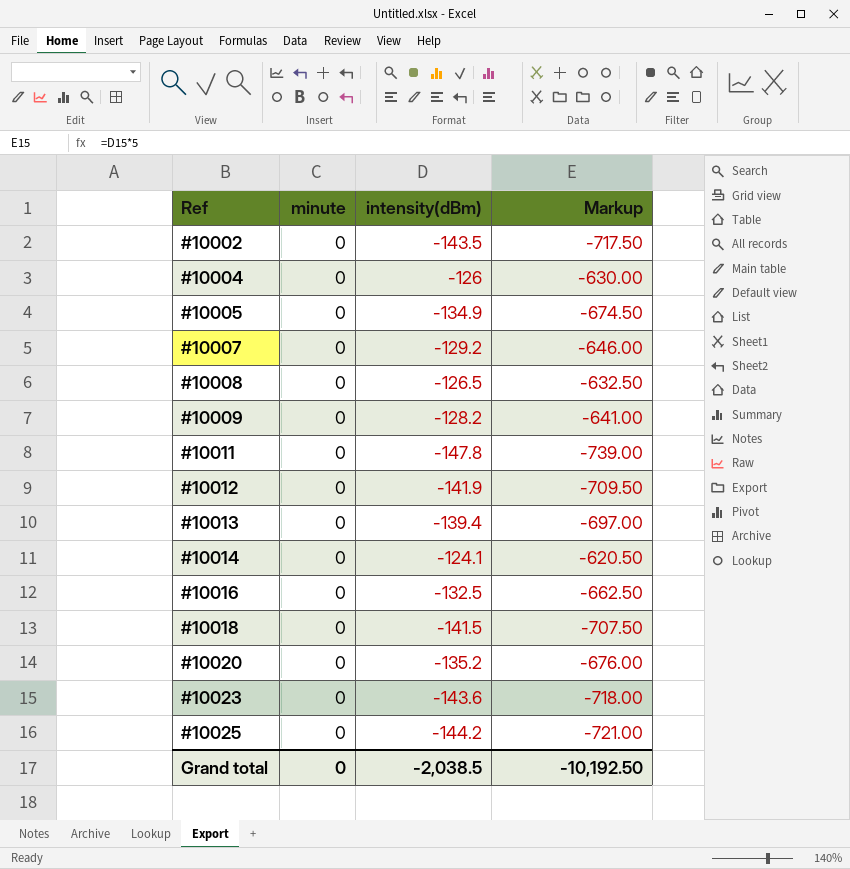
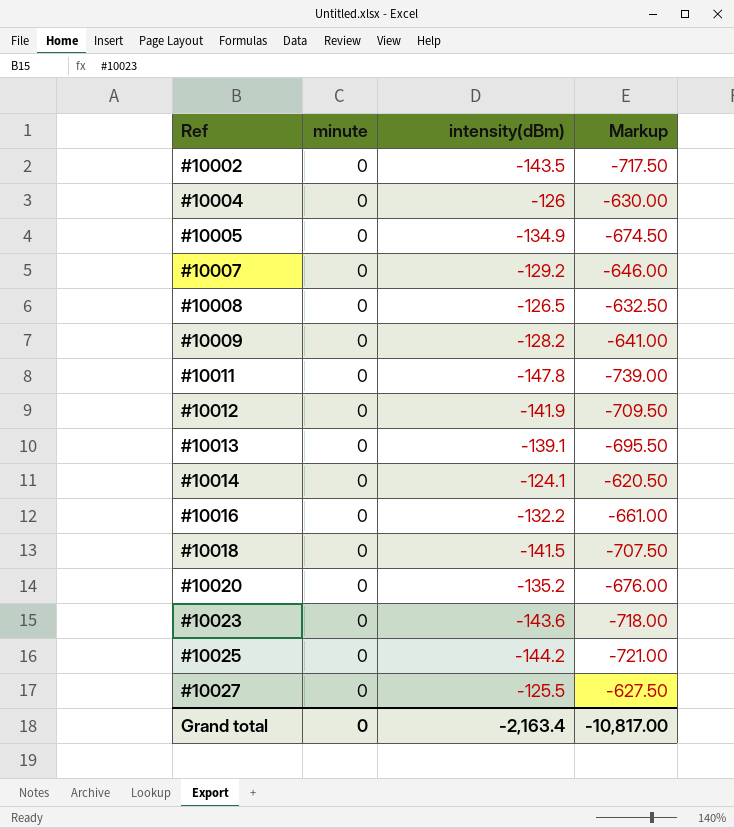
#10013 | intensity(dBm): -139.4 -> -139.1
#10013 | Markup: -697.00 -> -695.50
#10016 | intensity(dBm): -132.5 -> -132.2
#10016 | Markup: -662.50 -> -661.00
row #10027: none -> 0 | -125.5 | -627.50
Grand total | intensity(dBm): -2,038.5 -> -2,163.4
Grand total | Markup: -10,192.50 -> -10,817.00

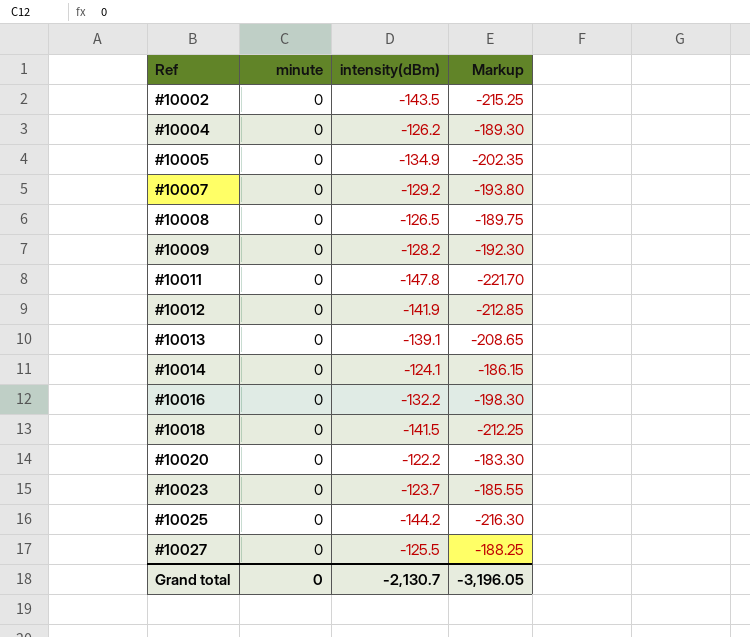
column Markup | formula: [intensity(dBm)] * 5 -> [intensity(dBm)] * 1.5
#10004 | intensity(dBm): -126 -> -126.2
#10020 | intensity(dBm): -135.2 -> -122.2
#10023 | intensity(dBm): -143.6 -> -123.7
Grand total | intensity(dBm): -2,163.4 -> -2,130.7
Grand total | Markup: -10,817.00 -> -3,196.05

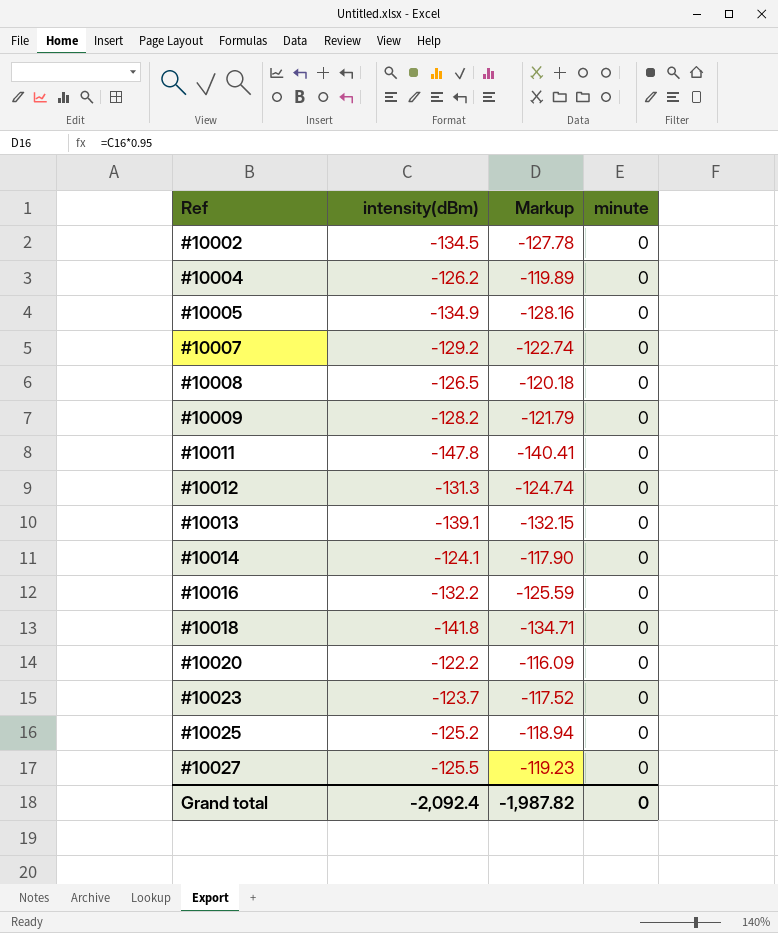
column Markup | formula: [intensity(dBm)] * 1.5 -> [intensity(dBm)] * 0.95
column minute | position: 2 -> 4
#10002 | intensity(dBm): -143.5 -> -134.5
#10012 | intensity(dBm): -141.9 -> -131.3
#10018 | intensity(dBm): -141.5 -> -141.8
#10025 | intensity(dBm): -144.2 -> -125.2
Grand total | intensity(dBm): -2,130.7 -> -2,092.4
Grand total | Markup: -3,196.05 -> -1,987.82

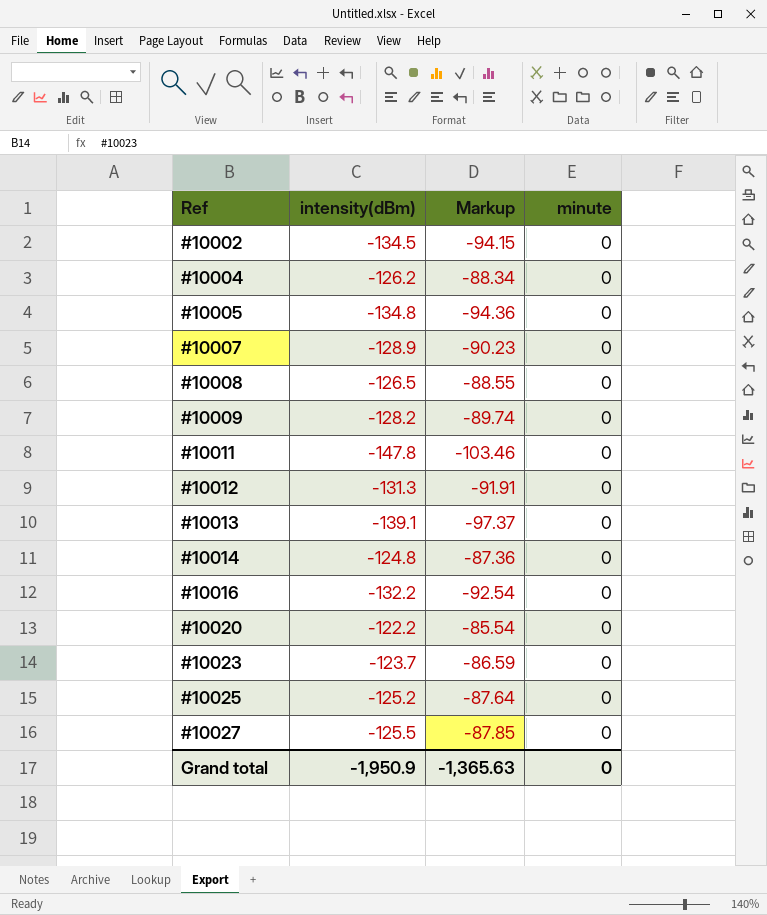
column Markup | formula: [intensity(dBm)] * 0.95 -> [intensity(dBm)] * 0.7
row #10018: -141.8 | -134.71 | 0 -> none
#10005 | intensity(dBm): -134.9 -> -134.8
#10007 | intensity(dBm): -129.2 -> -128.9
#10014 | intensity(dBm): -124.1 -> -124.8
Grand total | intensity(dBm): -2,092.4 -> -1,950.9
Grand total | Markup: -1,987.82 -> -1,365.63

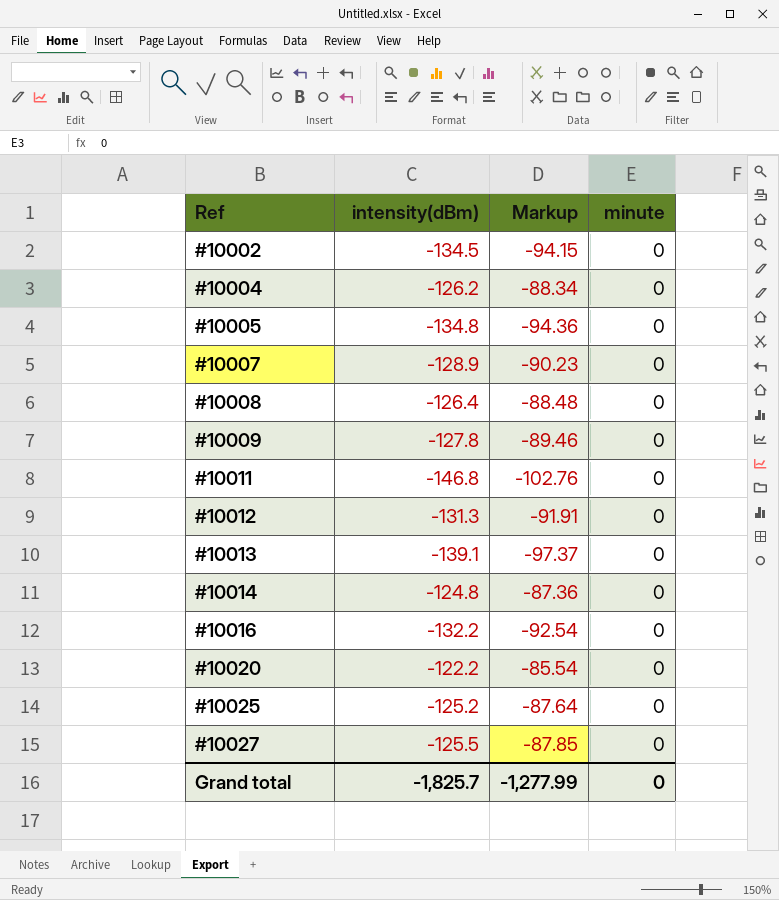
row #10023: -123.7 | -86.59 | 0 -> none
#10008 | intensity(dBm): -126.5 -> -126.4
#10008 | Markup: -88.55 -> -88.48
#10009 | intensity(dBm): -128.2 -> -127.8
#10009 | Markup: -89.74 -> -89.46
#10011 | intensity(dBm): -147.8 -> -146.8
#10011 | Markup: -103.46 -> -102.76
Grand total | intensity(dBm): -1,950.9 -> -1,825.7
Grand total | Markup: -1,365.63 -> -1,277.99

